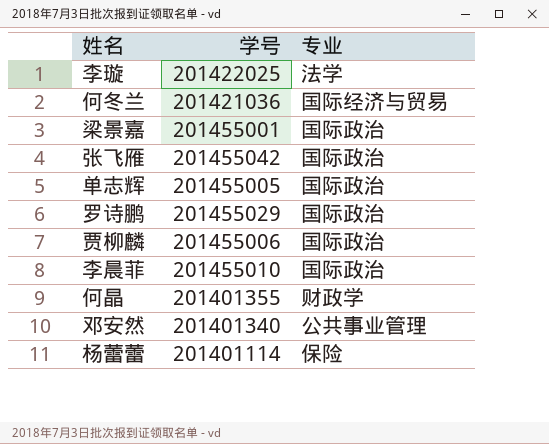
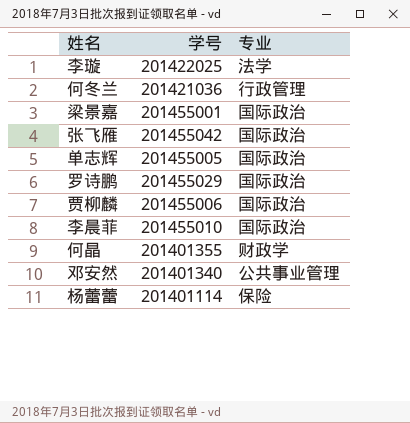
何冬兰 | 专业: 国际经济与贸易 -> 行政管理

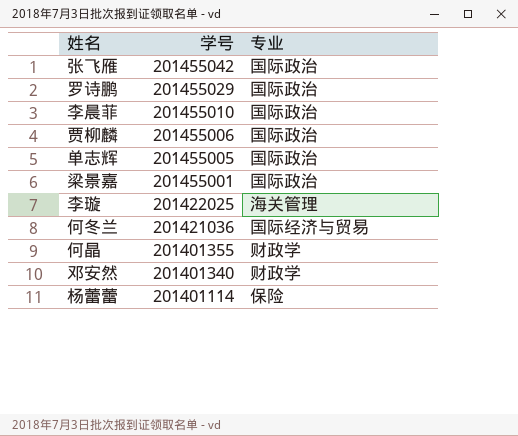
row order: none -> 学号 descending
李璇 | 专业: 法学 -> 海关管理
何冬兰 | 专业: 行政管理 -> 国际经济与贸易
邓安然 | 专业: 公共事业管理 -> 财政学

